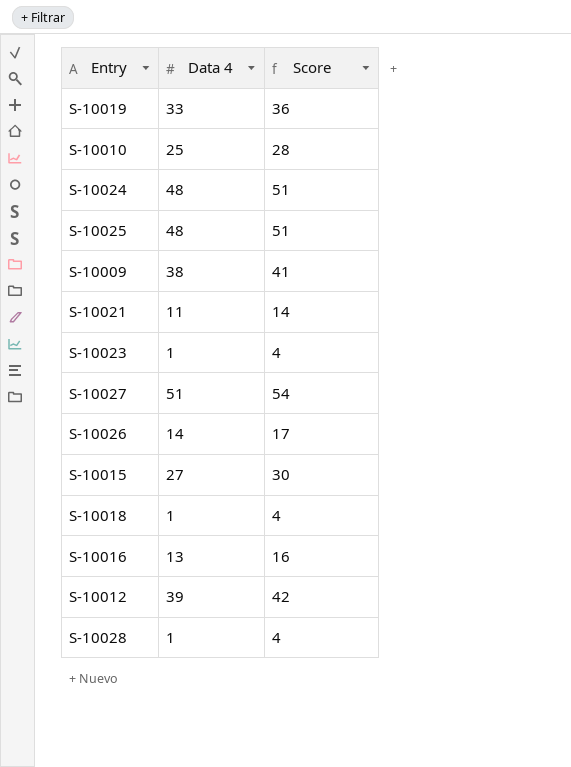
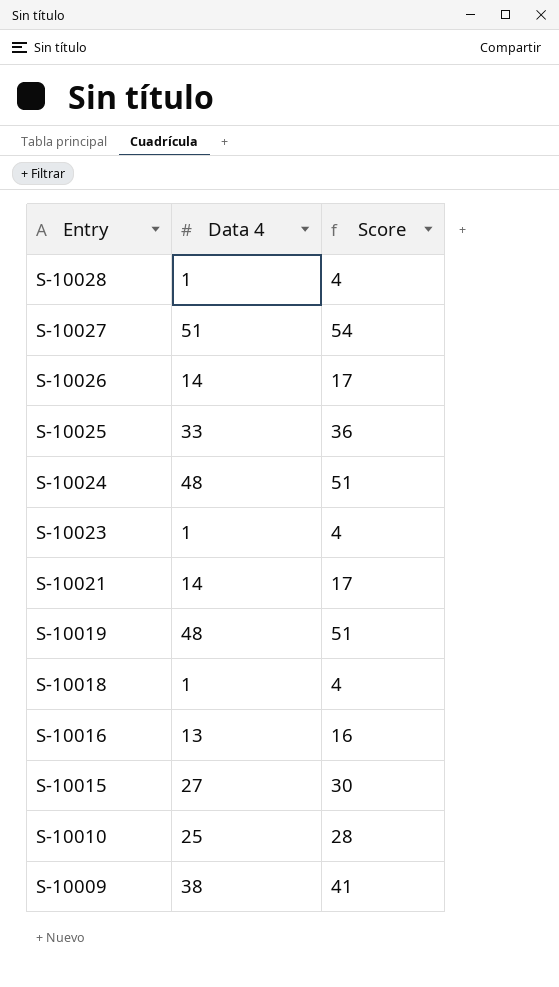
row order: none -> Entry descending
row S-10012: 39 | 42 -> none
S-10025 | Data 4: 48 -> 33
S-10025 | Score: 51 -> 36
S-10021 | Data 4: 11 -> 14
S-10021 | Score: 14 -> 17
S-10019 | Data 4: 33 -> 48
S-10019 | Score: 36 -> 51

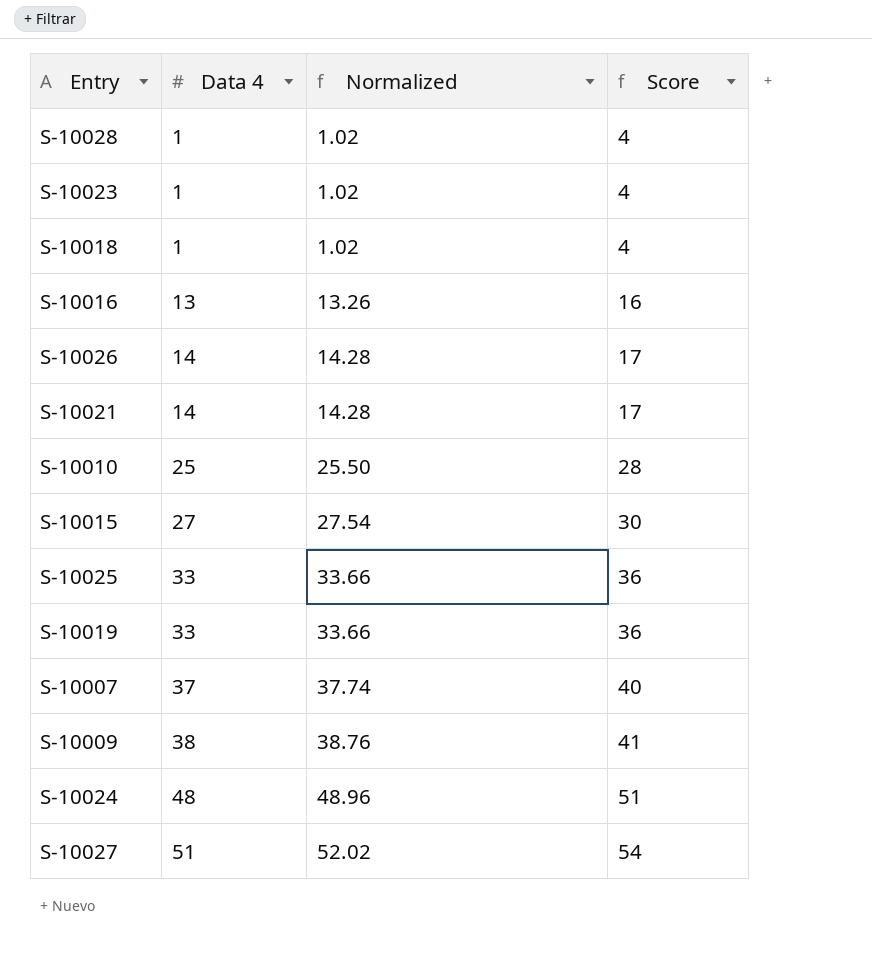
row order: Entry descending -> Data 4 ascending
column Normalized | formula: none -> [Data 4] * 1.02
S-10019 | Data 4: 48 -> 33
S-10019 | Score: 51 -> 36
row S-10007: none -> 37 | 37.74 | 40

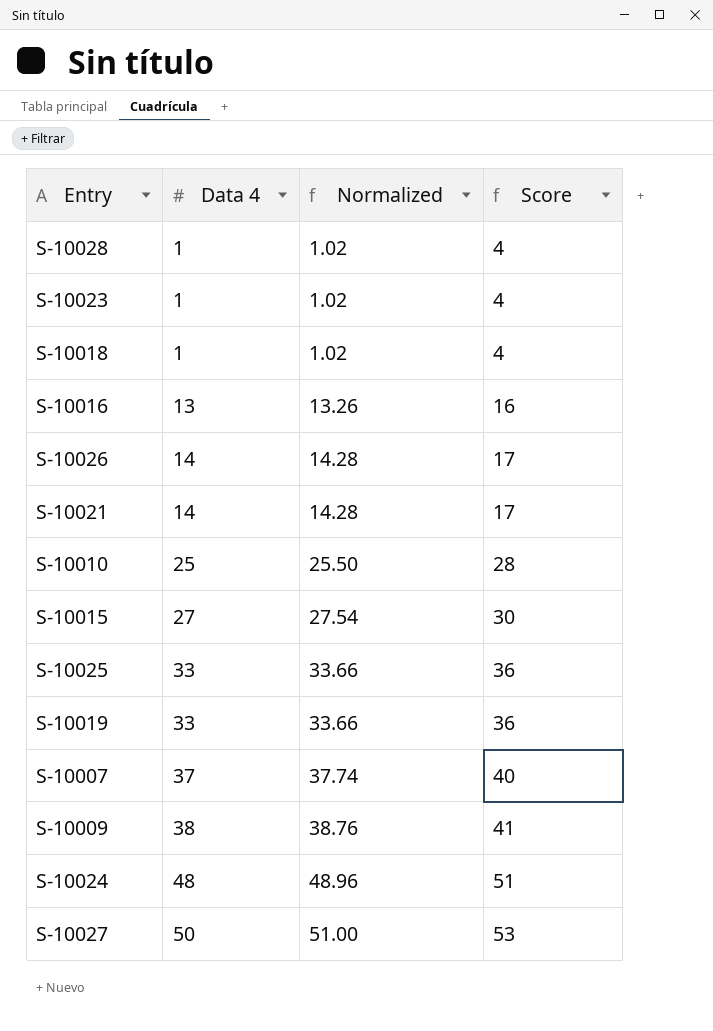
S-10027 | Data 4: 51 -> 50
S-10027 | Normalized: 52.02 -> 51.00
S-10027 | Score: 54 -> 53

